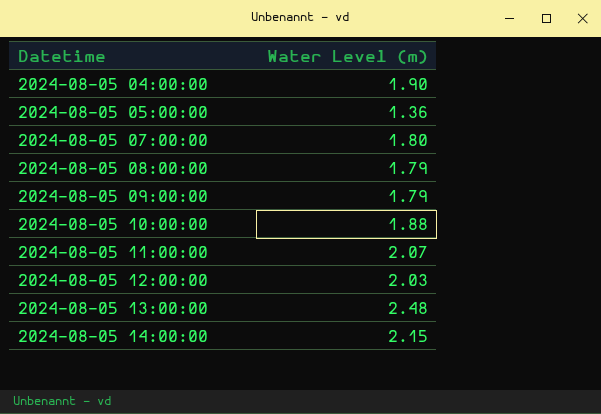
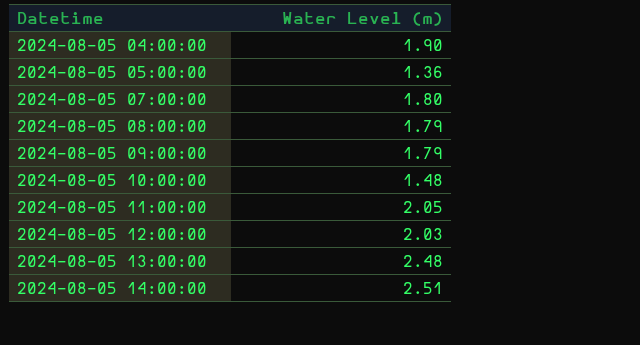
2024-08-05 10:00:00 | Water Level (m): 1.88 -> 1.48
2024-08-05 11:00:00 | Water Level (m): 2.07 -> 2.05
2024-08-05 14:00:00 | Water Level (m): 2.15 -> 2.51

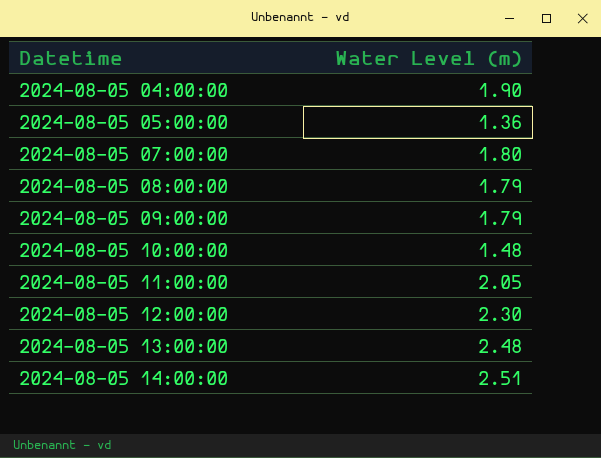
2024-08-05 12:00:00 | Water Level (m): 2.03 -> 2.30

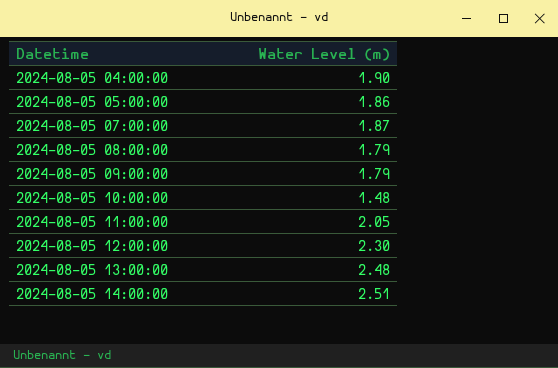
2024-08-05 05:00:00 | Water Level (m): 1.36 -> 1.86
2024-08-05 07:00:00 | Water Level (m): 1.80 -> 1.87

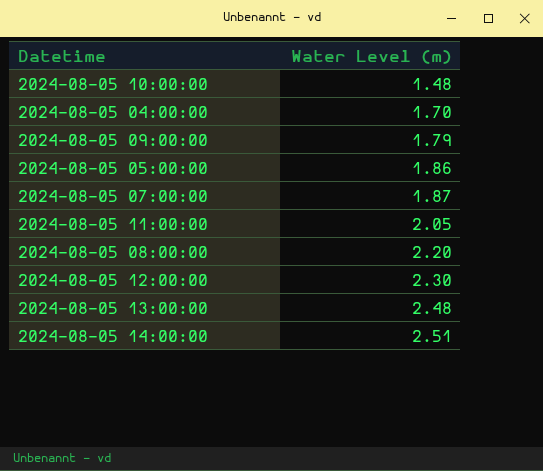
row order: Datetime ascending -> Water Level (m) ascending
2024-08-05 04:00:00 | Water Level (m): 1.90 -> 1.70
2024-08-05 08:00:00 | Water Level (m): 1.79 -> 2.20

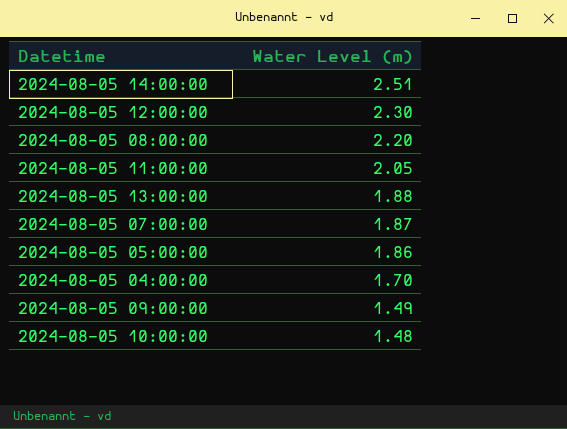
row order: Water Level (m) ascending -> Water Level (m) descending
2024-08-05 13:00:00 | Water Level (m): 2.48 -> 1.88
2024-08-05 09:00:00 | Water Level (m): 1.79 -> 1.49

